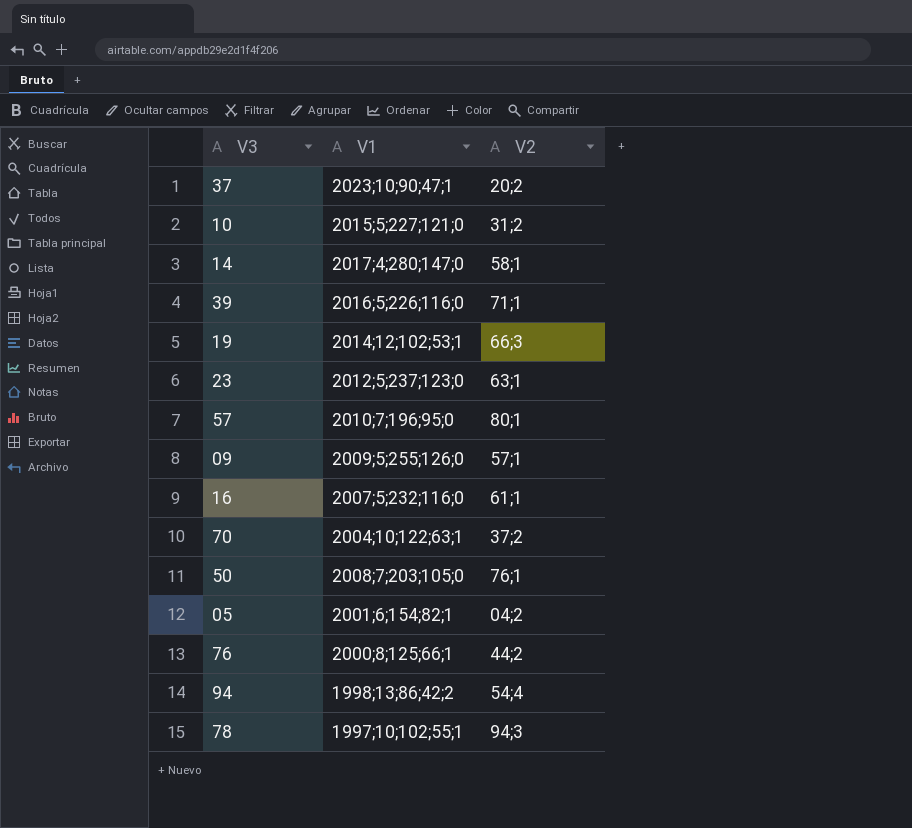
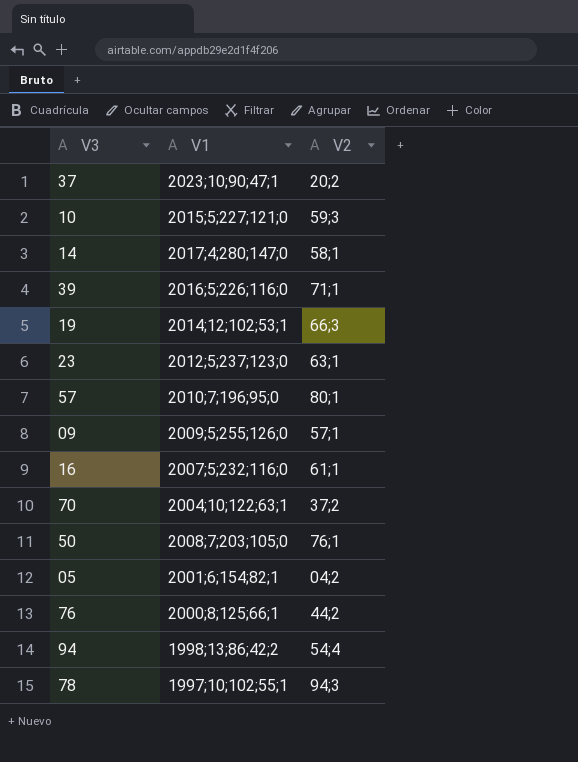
10 | V2: 31;2 -> 59;3

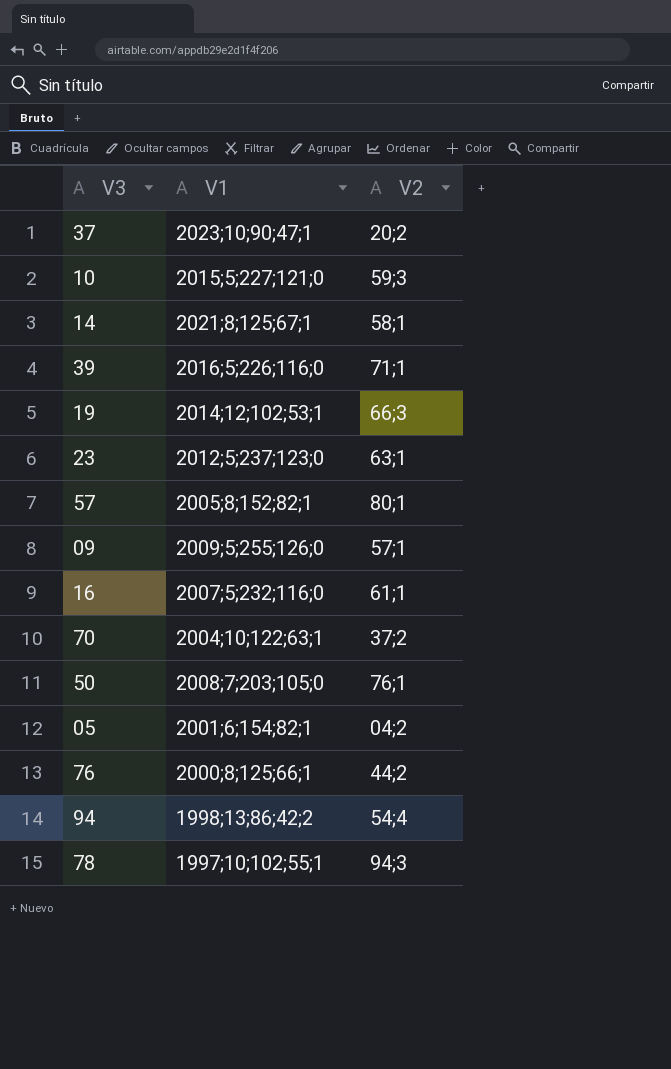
14 | V1: 2017;4;280;147;0 -> 2021;8;125;67;1
57 | V1: 2010;7;196;95;0 -> 2005;8;152;82;1

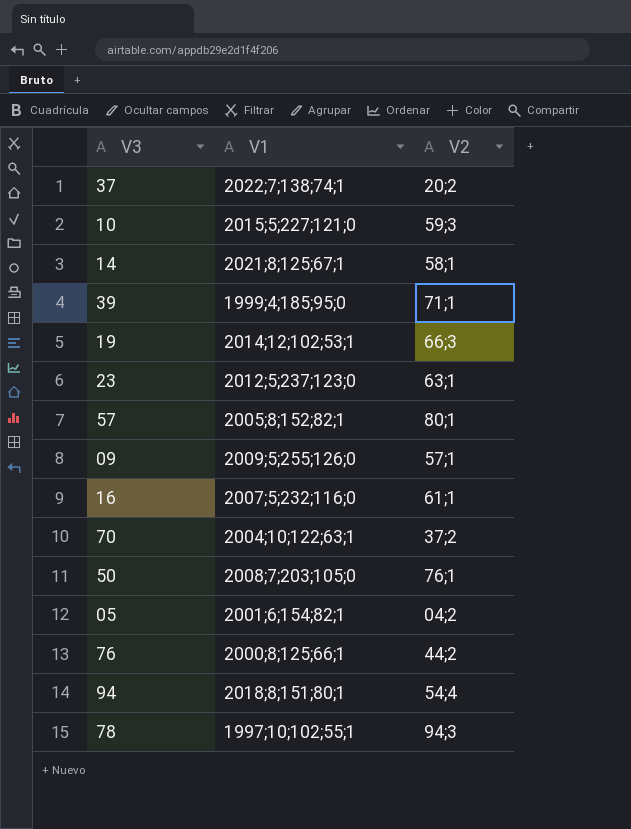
37 | V1: 2023;10;90;47;1 -> 2022;7;138;74;1
39 | V1: 2016;5;226;116;0 -> 1999;4;185;95;0
94 | V1: 1998;13;86;42;2 -> 2018;8;151;80;1

